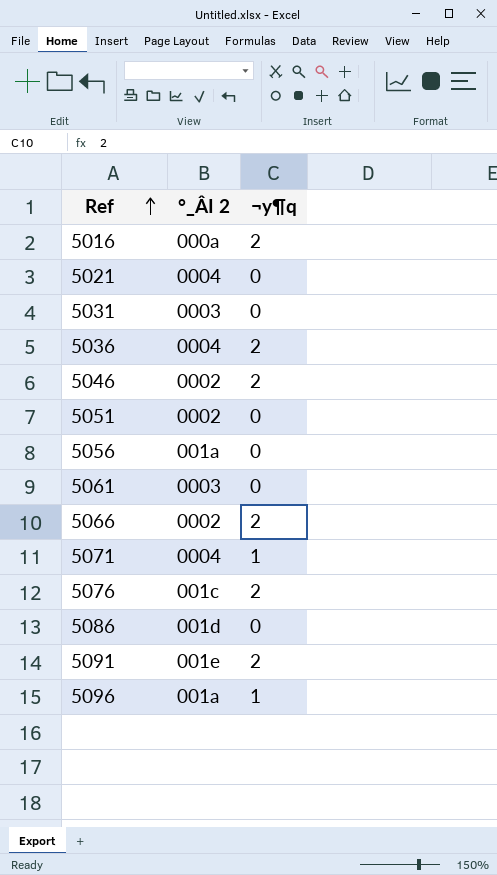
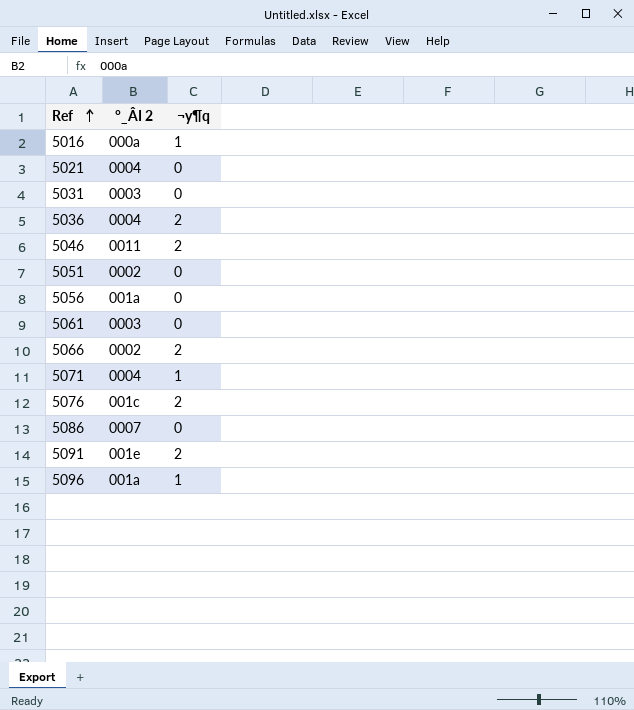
5016 | ¬y¶q: 2 -> 1
5046 | °_ÂI 2: 0002 -> 0011
5086 | °_ÂI 2: 001d -> 0007

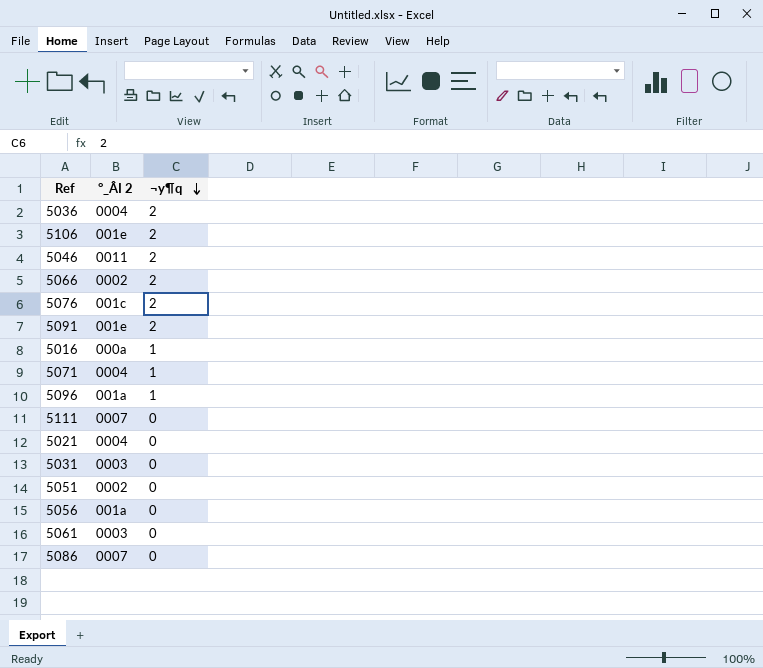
row order: Ref ascending -> ¬y¶q descending
row 5106: none -> 001e | 2
row 5111: none -> 0007 | 0

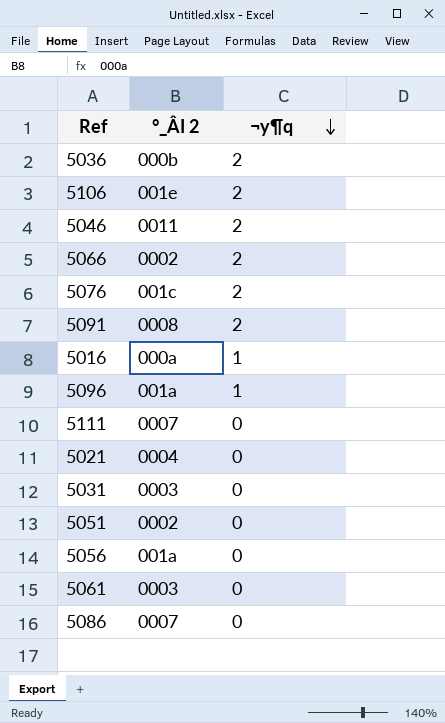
row 5071: 0004 | 1 -> none
5036 | °_ÂI 2: 0004 -> 000b
5091 | °_ÂI 2: 001e -> 0008

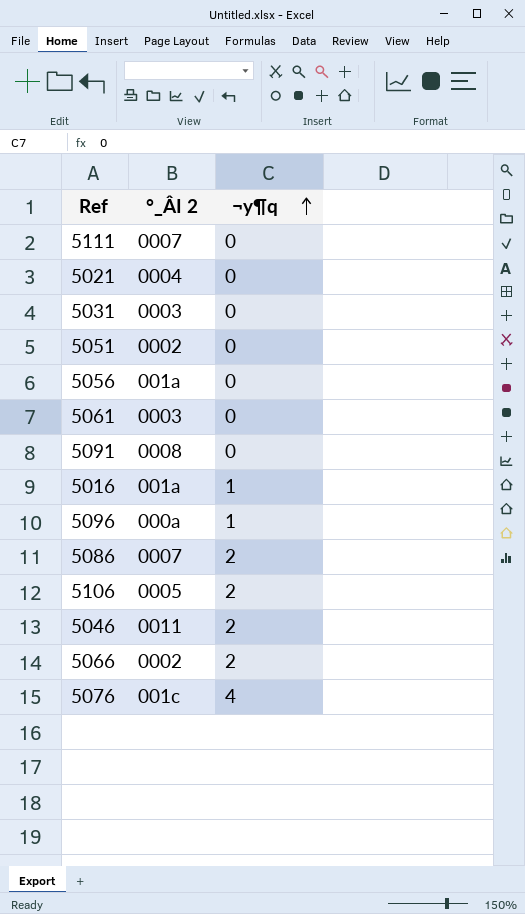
row order: ¬y¶q descending -> ¬y¶q ascending
row 5036: 000b | 2 -> none
5091 | ¬y¶q: 2 -> 0
5016 | °_ÂI 2: 000a -> 001a
5096 | °_ÂI 2: 001a -> 000a
5086 | ¬y¶q: 0 -> 2
5106 | °_ÂI 2: 001e -> 0005
5076 | ¬y¶q: 2 -> 4

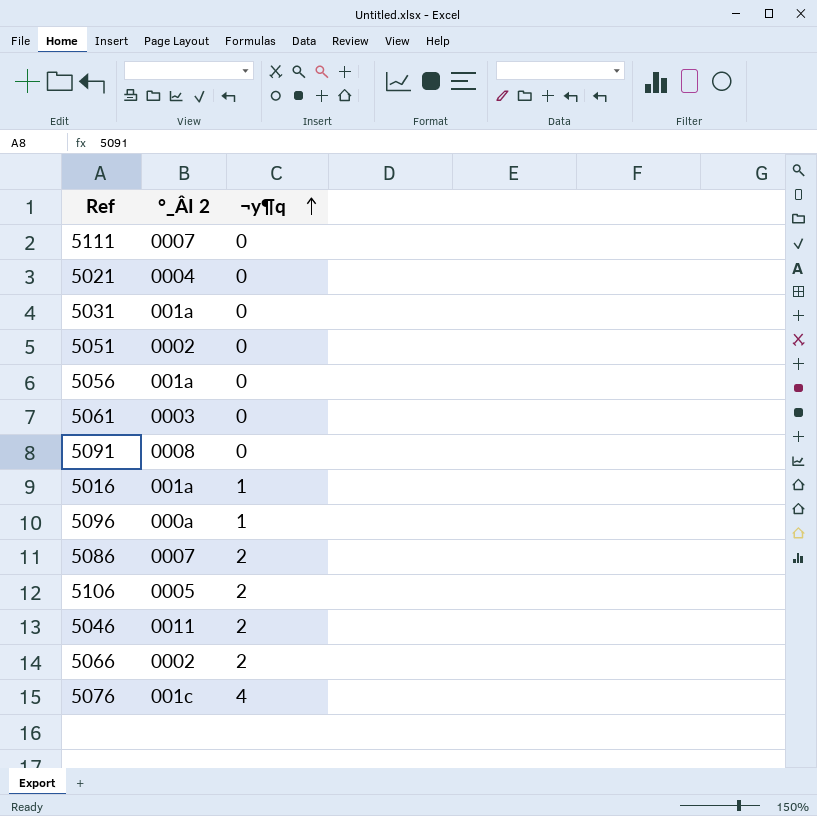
5031 | °_ÂI 2: 0003 -> 001a

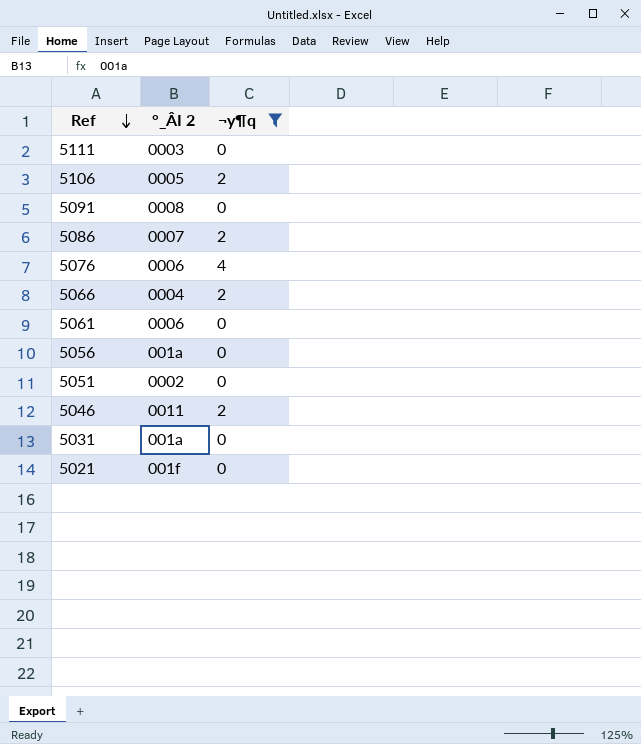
filter: none -> ¬y¶q != 1
row order: ¬y¶q ascending -> Ref descending
5111 | °_ÂI 2: 0007 -> 0003
5076 | °_ÂI 2: 001c -> 0006
5066 | °_ÂI 2: 0002 -> 0004
5061 | °_ÂI 2: 0003 -> 0006
5021 | °_ÂI 2: 0004 -> 001f

